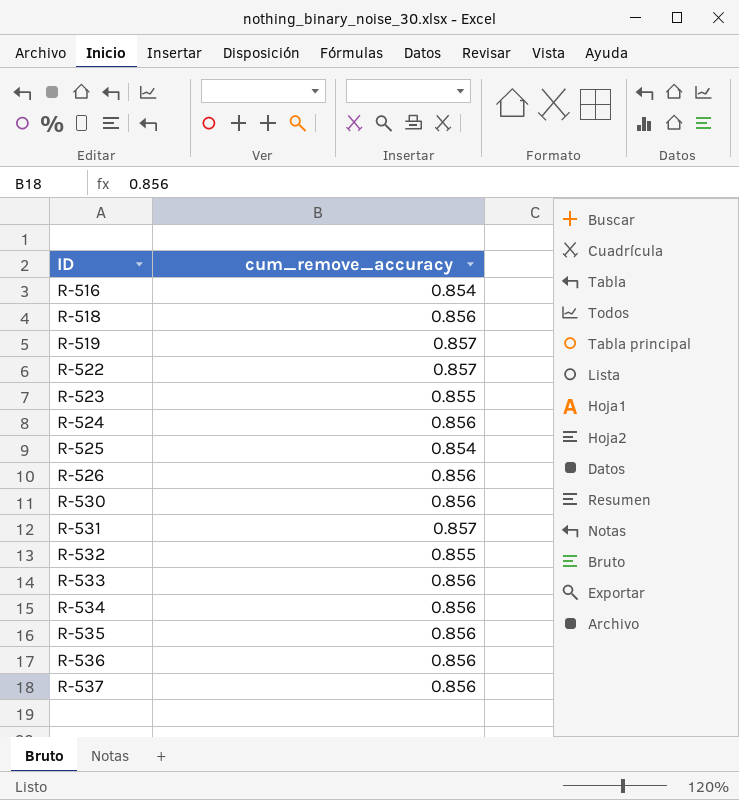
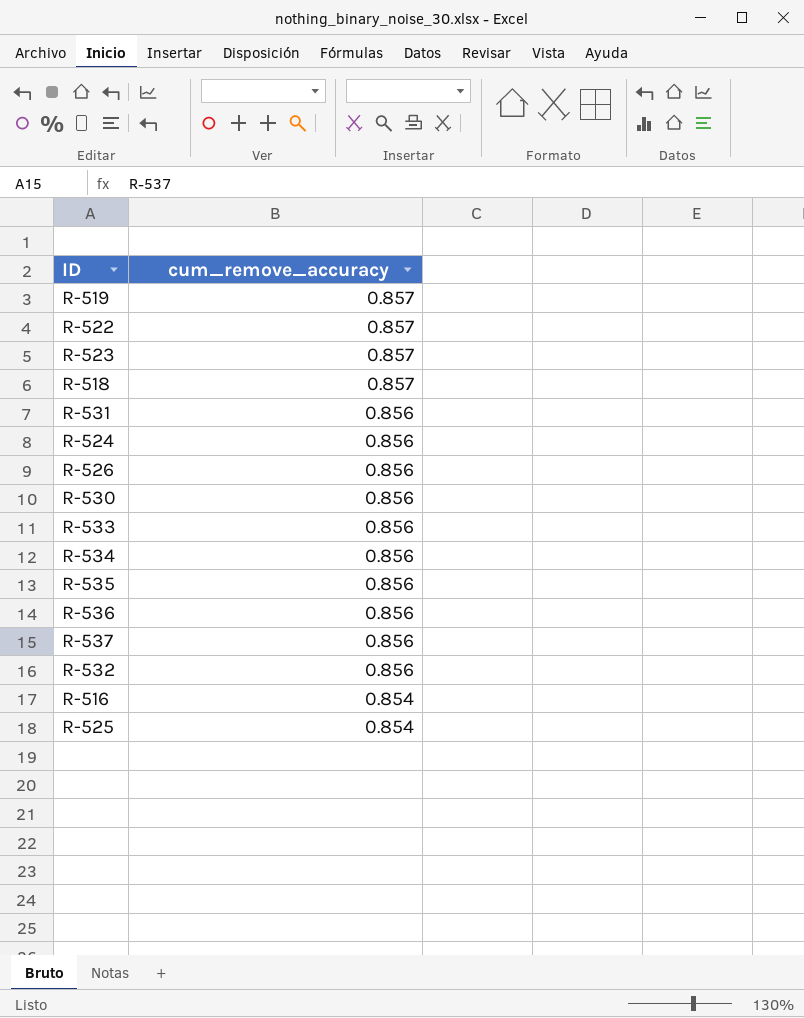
row order: ID ascending -> cum_remove_accuracy descending
R-523 | cum_remove_accuracy: 0.855 -> 0.857
R-518 | cum_remove_accuracy: 0.856 -> 0.857
R-531 | cum_remove_accuracy: 0.857 -> 0.856
R-532 | cum_remove_accuracy: 0.855 -> 0.856

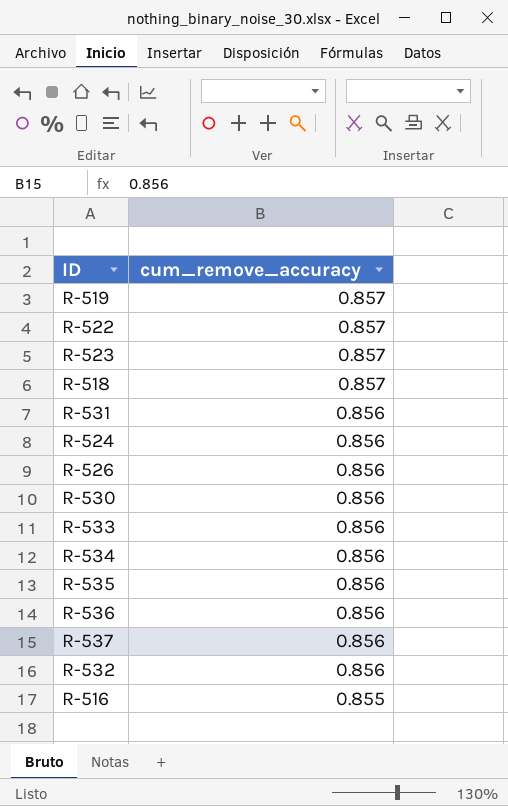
row R-525: 0.854 -> none
R-516 | cum_remove_accuracy: 0.854 -> 0.855

